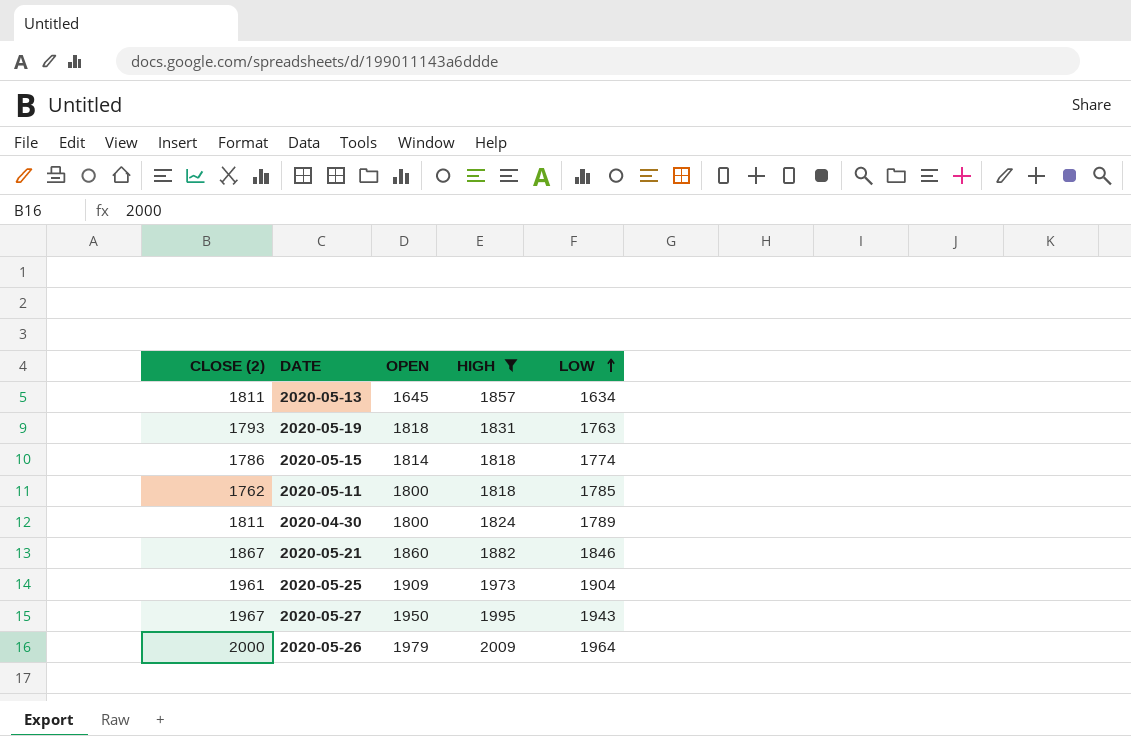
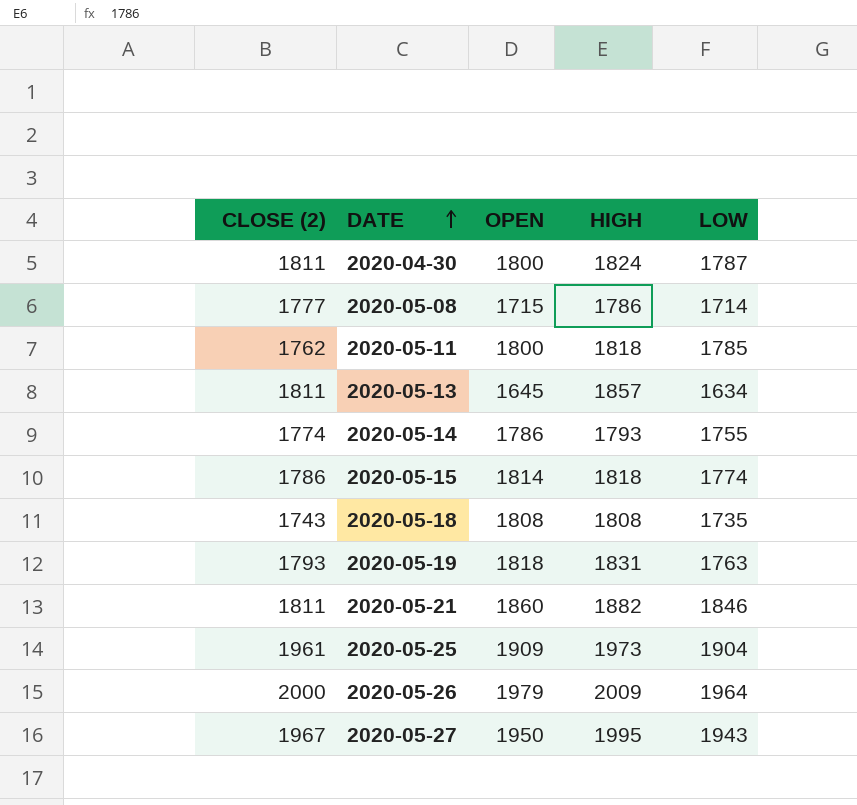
filter: HIGH >= 1818 -> none
row order: LOW ascending -> DATE ascending
2020-04-30 | LOW: 1789 -> 1787
2020-05-21 | CLOSE (2): 1867 -> 1811

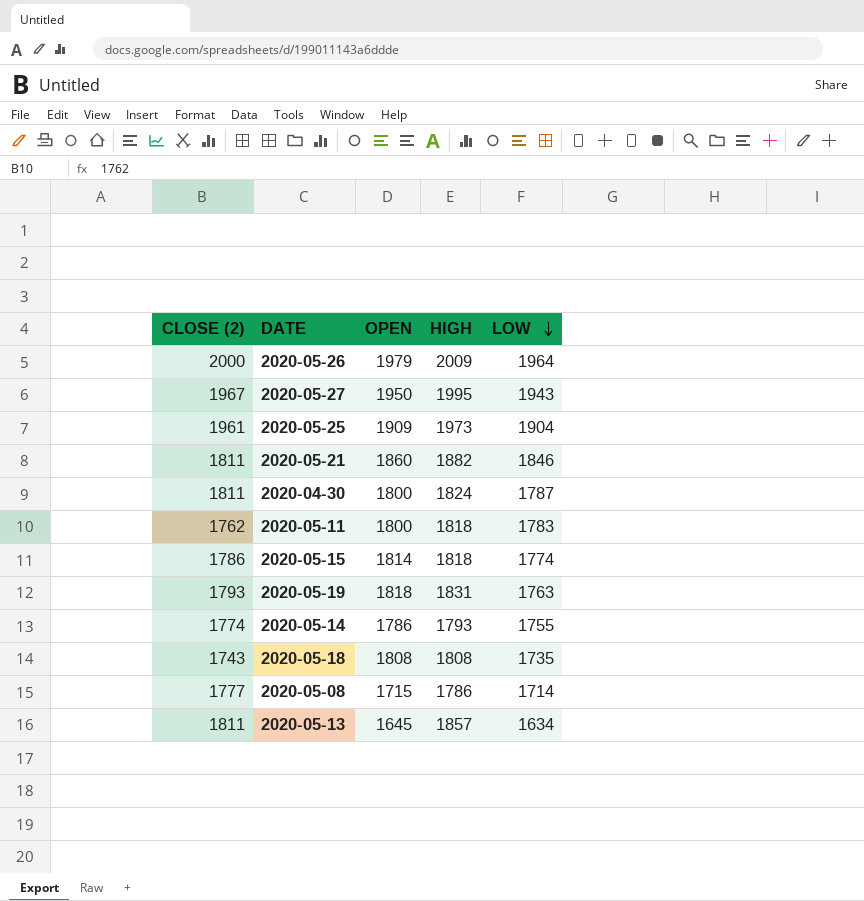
row order: DATE ascending -> LOW descending
2020-05-11 | LOW: 1785 -> 1783

